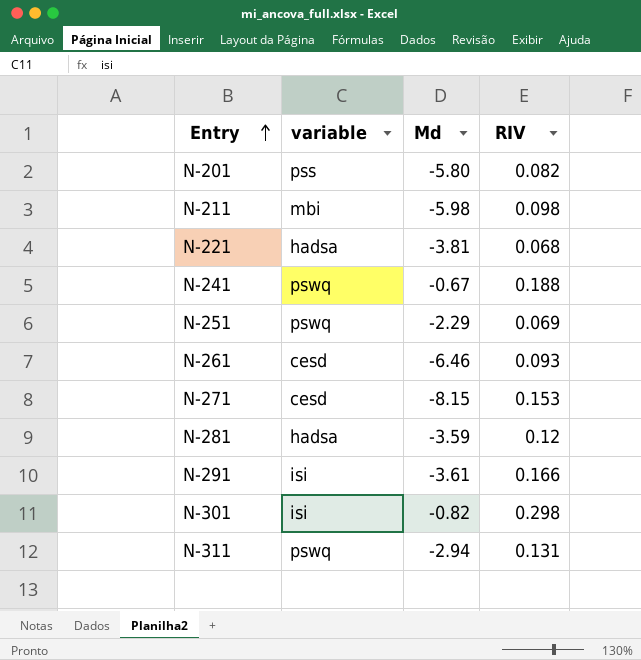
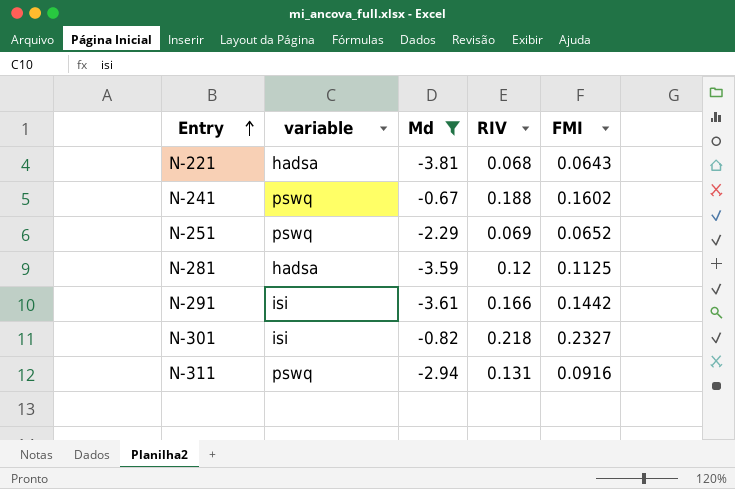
filter: none -> Md >= -3.81
column FMI | position: none -> 5
N-301 | RIV: 0.298 -> 0.218

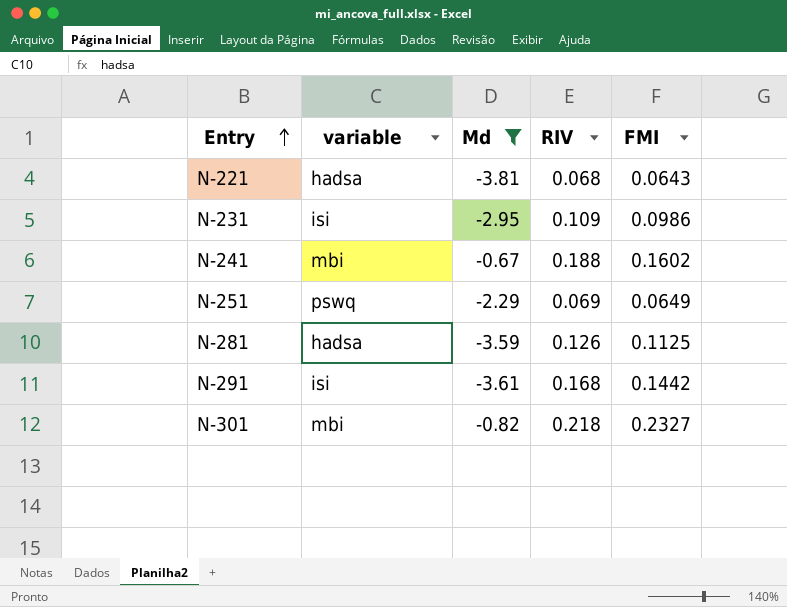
row N-311: pswq | -2.94 | 0.131 | 0.0916 -> none
row N-231: none -> isi | -2.95 | 0.109 | 0.0986
N-241 | variable: pswq -> mbi
N-251 | FMI: 0.0652 -> 0.0649
N-281 | RIV: 0.12 -> 0.126
N-291 | RIV: 0.166 -> 0.168
N-301 | variable: isi -> mbi

